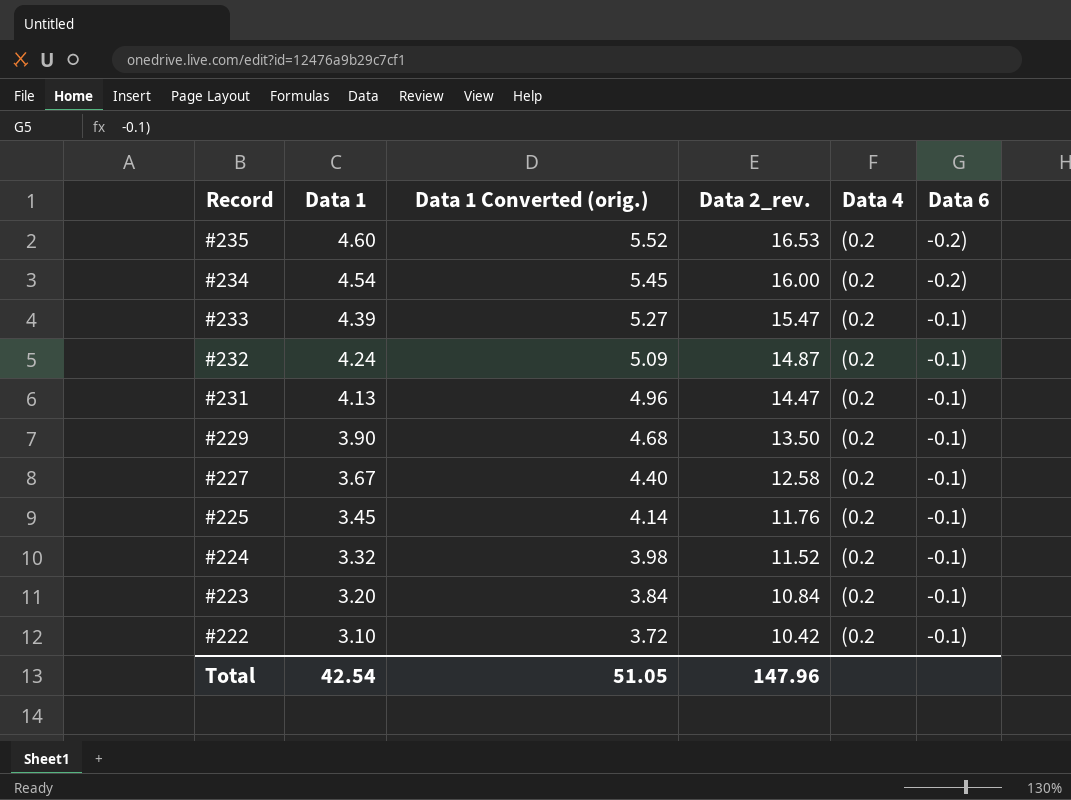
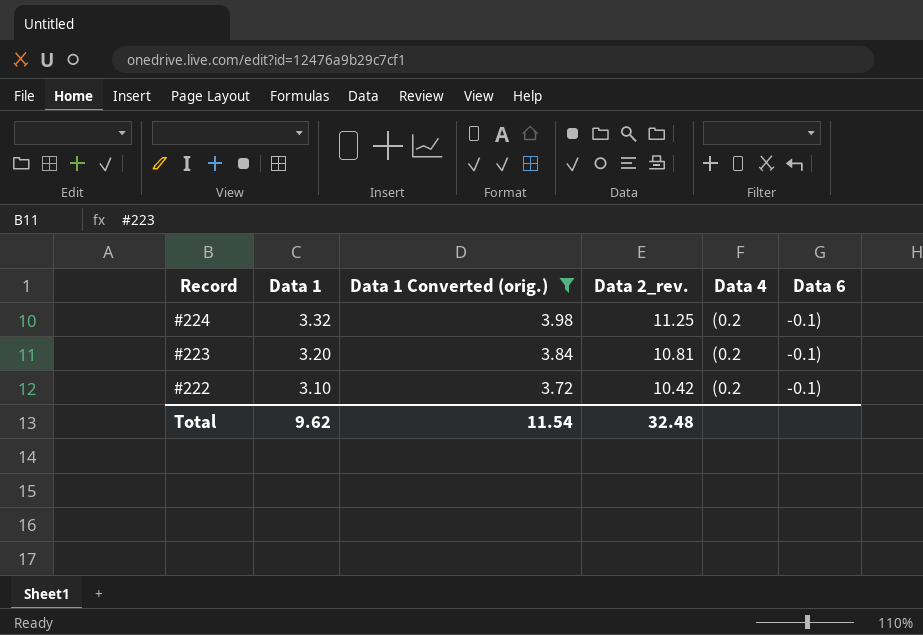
filter: none -> Data 1 Converted (orig.) <= 3.98
#224 | Data 2_rev.: 11.52 -> 11.25
#223 | Data 2_rev.: 10.84 -> 10.81
Total | Data 1: 42.54 -> 9.62
Total | Data 1 Converted (orig.): 51.05 -> 11.54
Total | Data 2_rev.: 147.96 -> 32.48

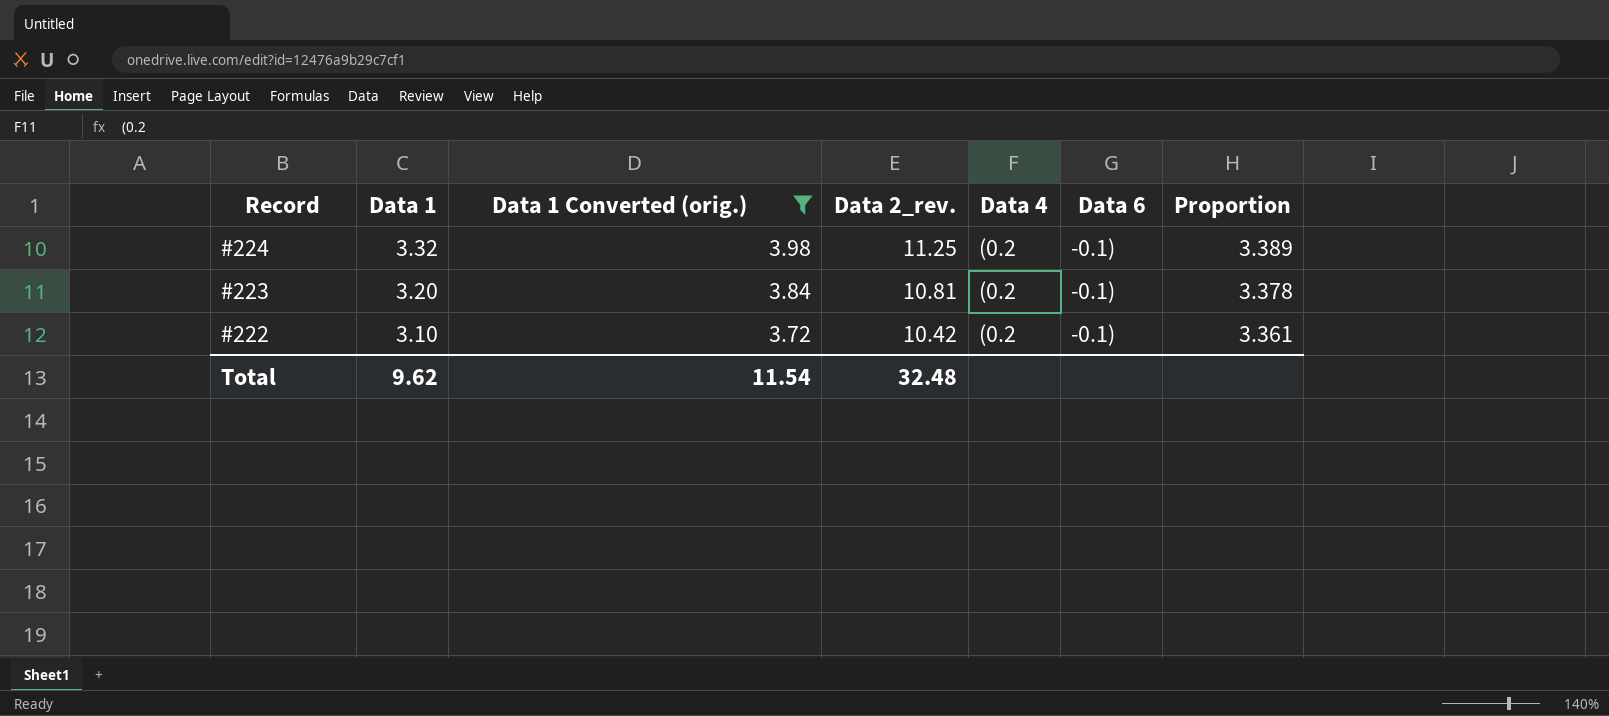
column Proportion | formula: none -> [Data 2_rev.] / [Data 1]

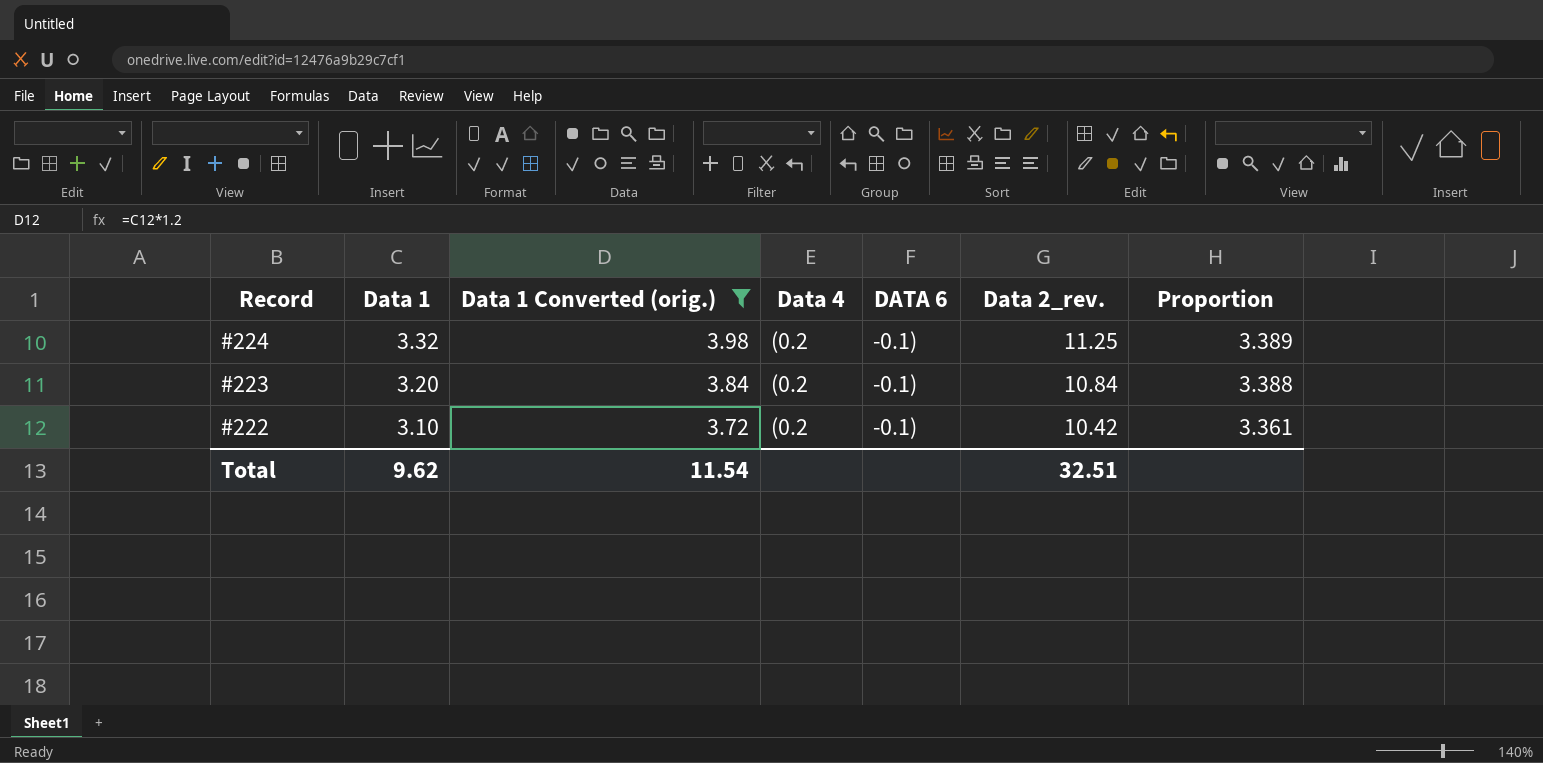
column name: Data 6 -> DATA 6
column Data 2_rev. | position: 4 -> 6
#223 | Data 2_rev.: 10.81 -> 10.84
#223 | Proportion: 3.378 -> 3.388
Total | Data 2_rev.: 32.48 -> 32.51

